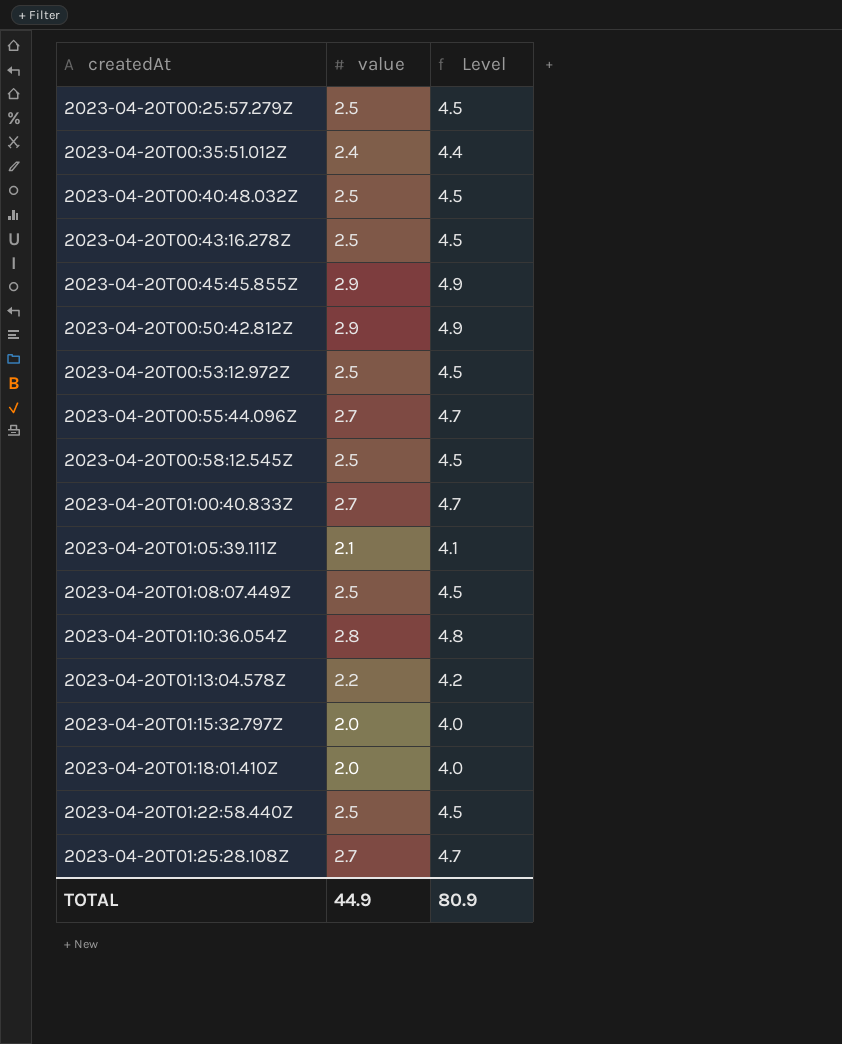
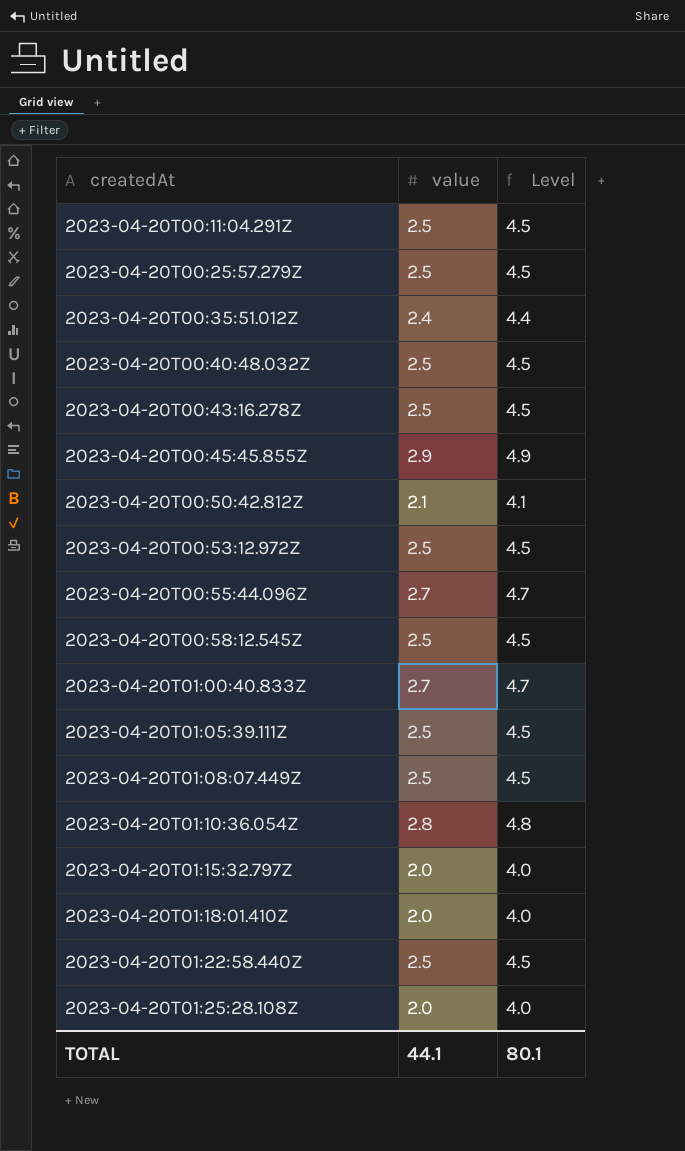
row 2023-04-20T01:13:04.578Z: 2.2 | 4.2 -> none
row 2023-04-20T00:11:04.291Z: none -> 2.5 | 4.5
2023-04-20T00:50:42.812Z | value: 2.9 -> 2.1
2023-04-20T00:50:42.812Z | Level: 4.9 -> 4.1
2023-04-20T01:05:39.111Z | value: 2.1 -> 2.5
2023-04-20T01:05:39.111Z | Level: 4.1 -> 4.5
2023-04-20T01:25:28.108Z | value: 2.7 -> 2.0
2023-04-20T01:25:28.108Z | Level: 4.7 -> 4.0
TOTAL | value: 44.9 -> 44.1
TOTAL | Level: 80.9 -> 80.1

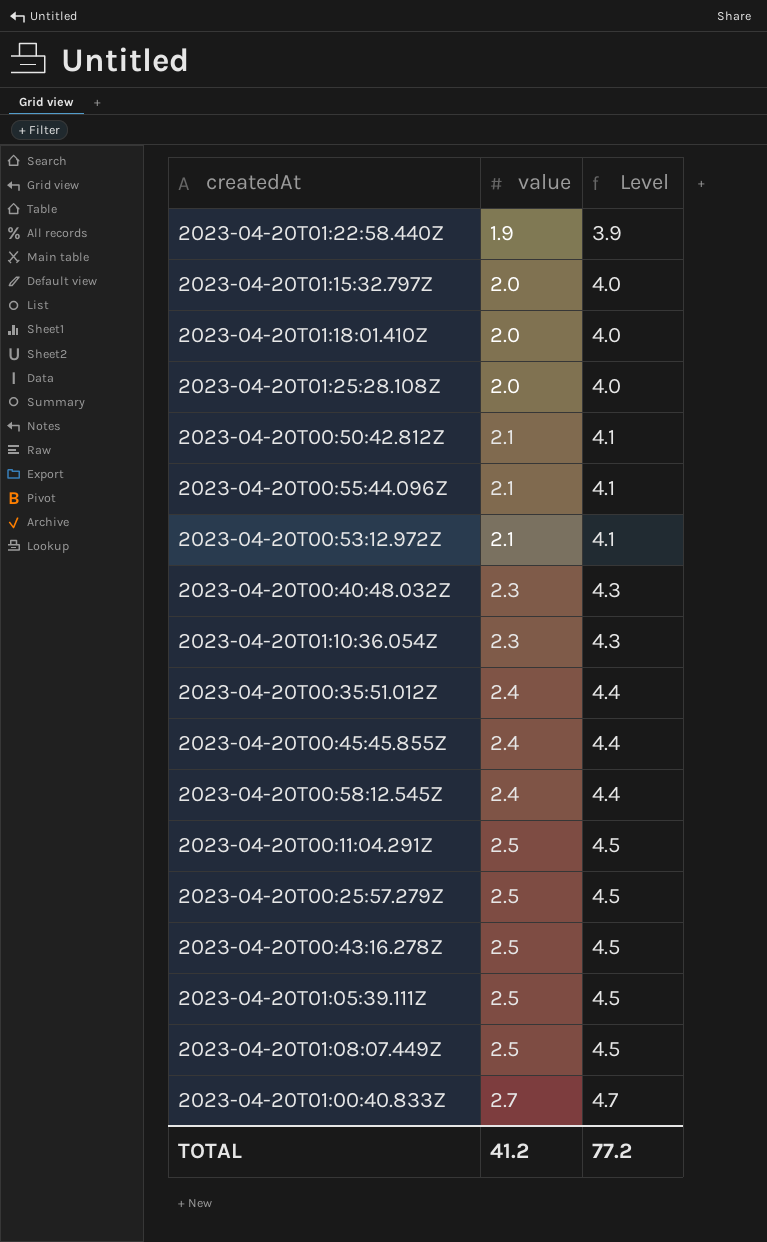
row order: createdAt ascending -> value ascending
2023-04-20T01:22:58.440Z | value: 2.5 -> 1.9
2023-04-20T01:22:58.440Z | Level: 4.5 -> 3.9
2023-04-20T00:55:44.096Z | value: 2.7 -> 2.1
2023-04-20T00:55:44.096Z | Level: 4.7 -> 4.1
2023-04-20T00:53:12.972Z | value: 2.5 -> 2.1
2023-04-20T00:53:12.972Z | Level: 4.5 -> 4.1
2023-04-20T00:40:48.032Z | value: 2.5 -> 2.3
2023-04-20T00:40:48.032Z | Level: 4.5 -> 4.3
2023-04-20T01:10:36.054Z | value: 2.8 -> 2.3
2023-04-20T01:10:36.054Z | Level: 4.8 -> 4.3
2023-04-20T00:45:45.855Z | value: 2.9 -> 2.4
2023-04-20T00:45:45.855Z | Level: 4.9 -> 4.4
2023-04-20T00:58:12.545Z | value: 2.5 -> 2.4
2023-04-20T00:58:12.545Z | Level: 4.5 -> 4.4
TOTAL | value: 44.1 -> 41.2
TOTAL | Level: 80.1 -> 77.2

